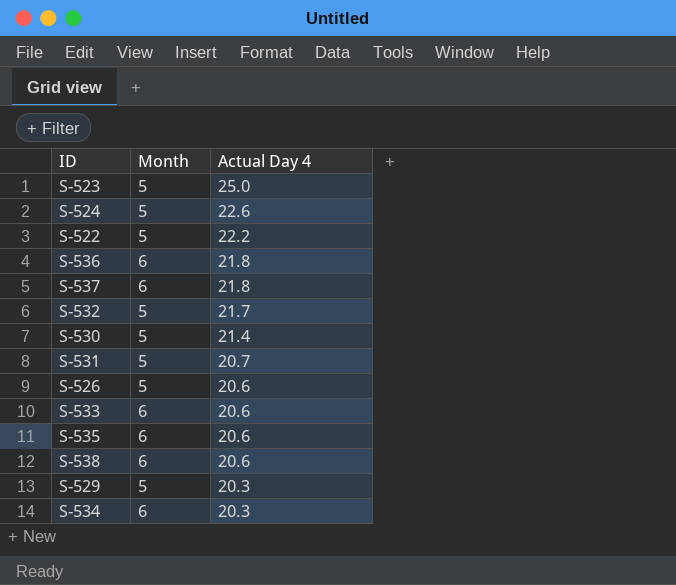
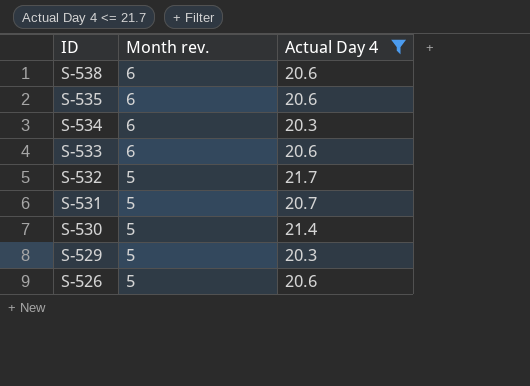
filter: none -> Actual Day 4 <= 21.7
row order: Actual Day 4 descending -> ID descending
column name: Month -> Month rev.

